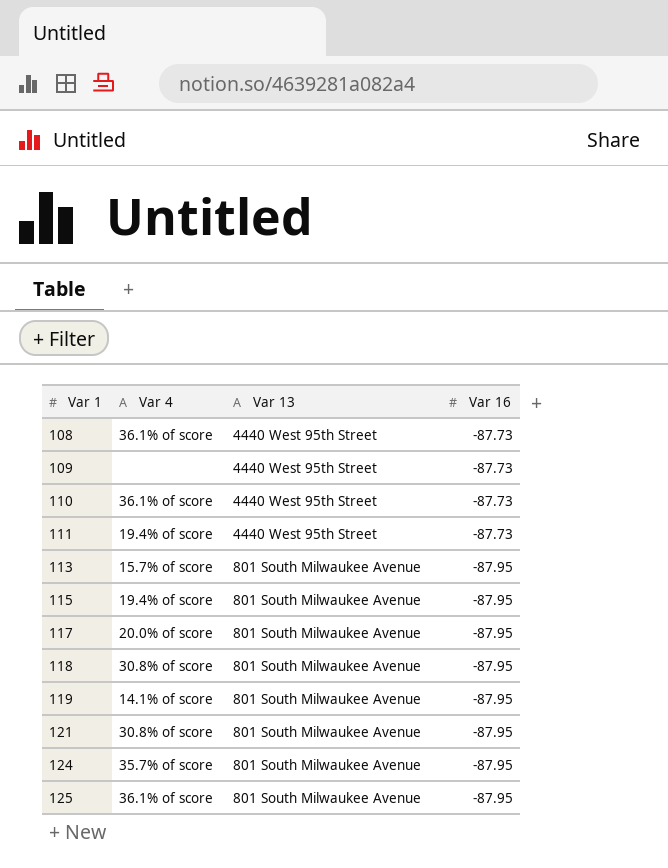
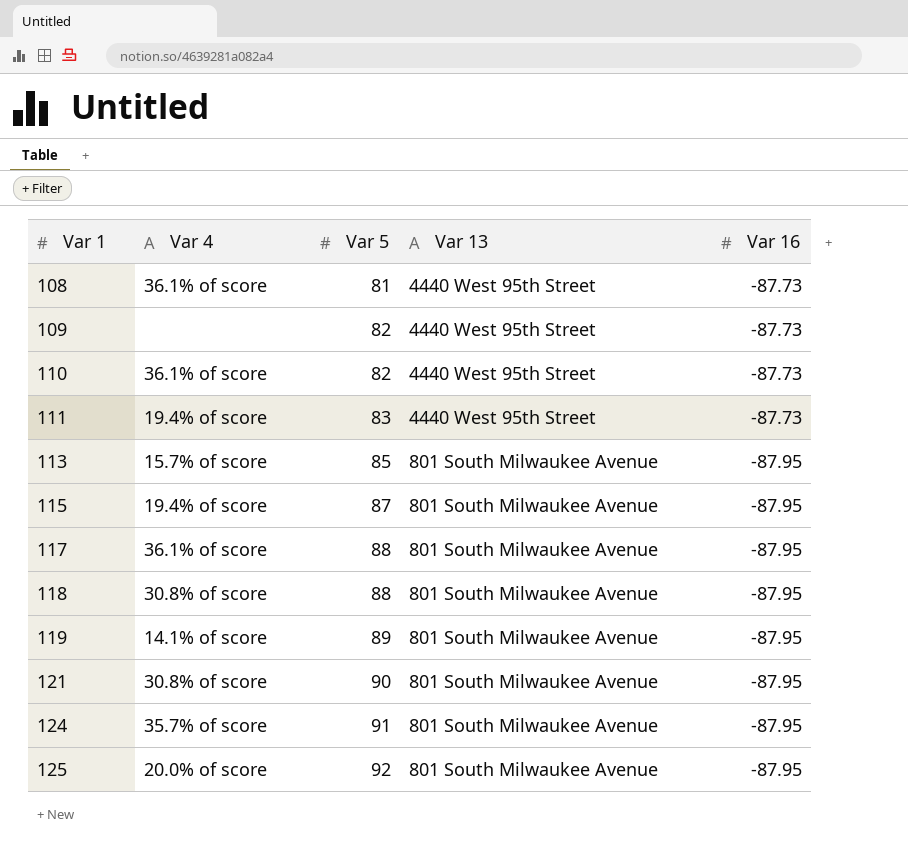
column Var 5 | position: none -> 3
117 | Var 4: 20.0% of score -> 36.1% of score
125 | Var 4: 36.1% of score -> 20.0% of score

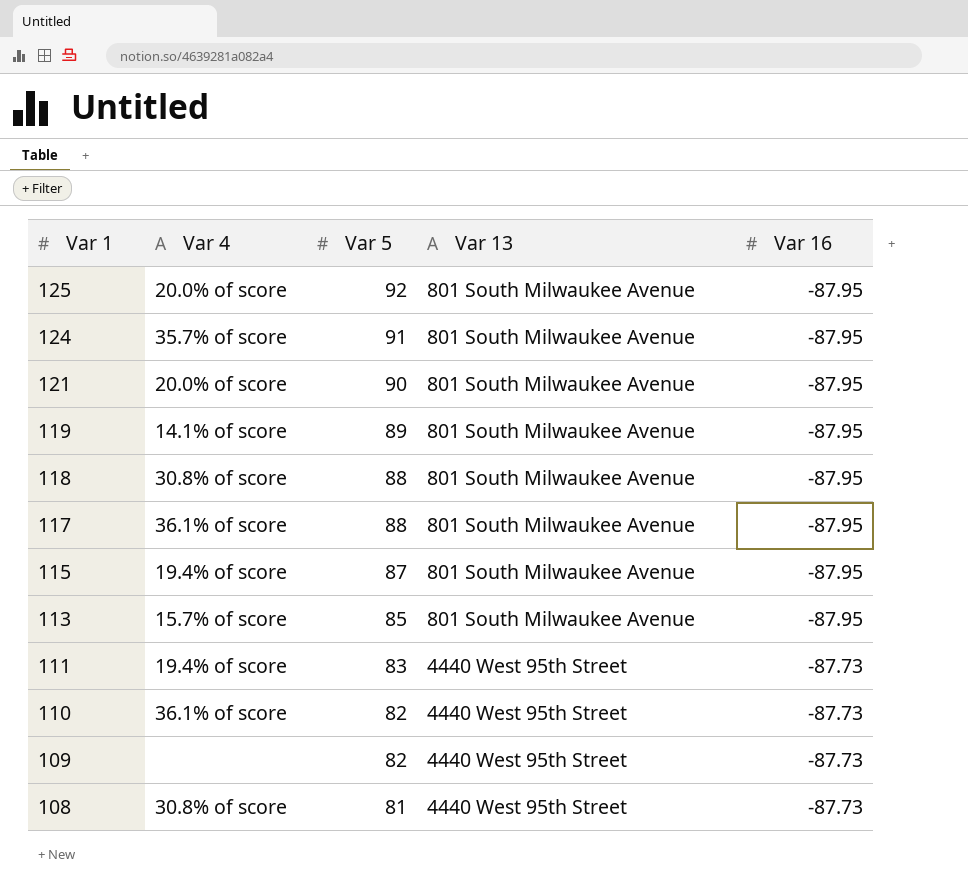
row order: Var 1 ascending -> Var 1 descending
121 | Var 4: 30.8% of score -> 20.0% of score
108 | Var 4: 36.1% of score -> 30.8% of score

